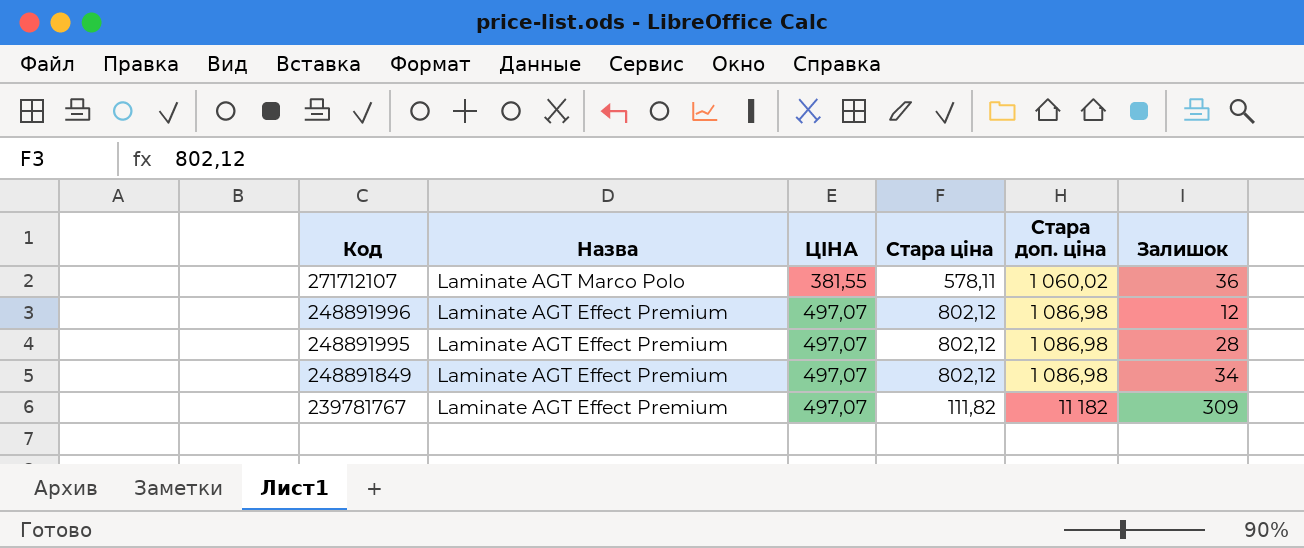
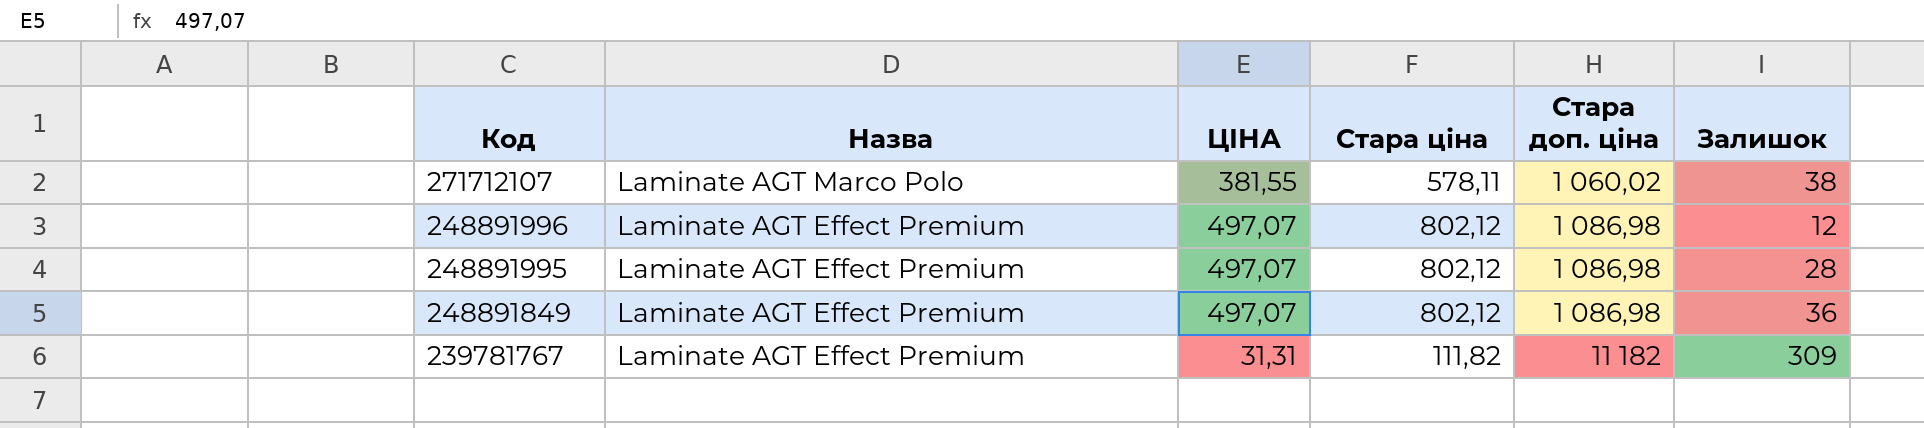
271712107 | Залишок: 36 -> 38
248891849 | Залишок: 34 -> 36
239781767 | ЦІНА: 497,07 -> 31,31

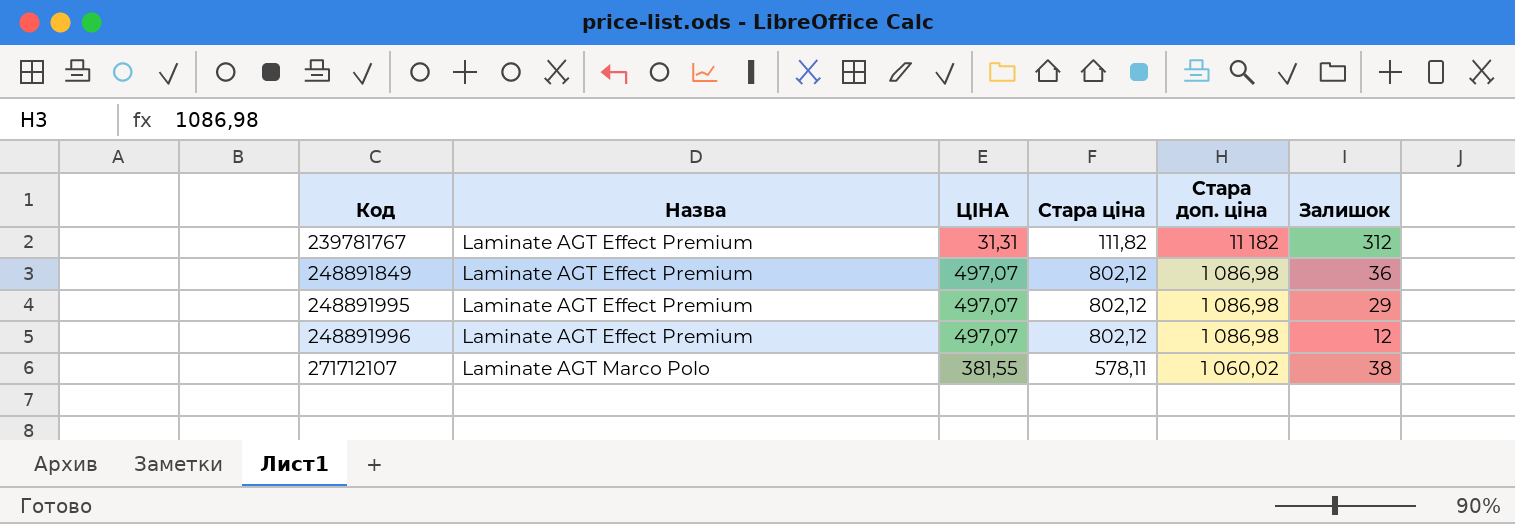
row order: Код descending -> Код ascending
239781767 | Залишок: 309 -> 312
248891995 | Залишок: 28 -> 29

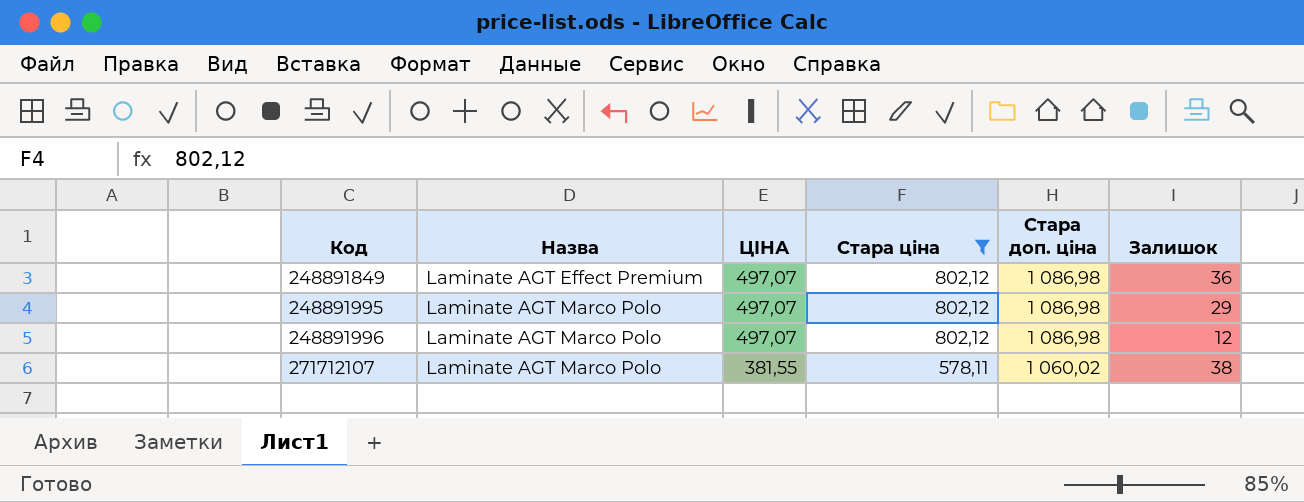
filter: none -> Стара ціна != 111,82
248891995 | Назва: Laminate AGT Effect Premium -> Laminate AGT Marco Polo
248891996 | Назва: Laminate AGT Effect Premium -> Laminate AGT Marco Polo

